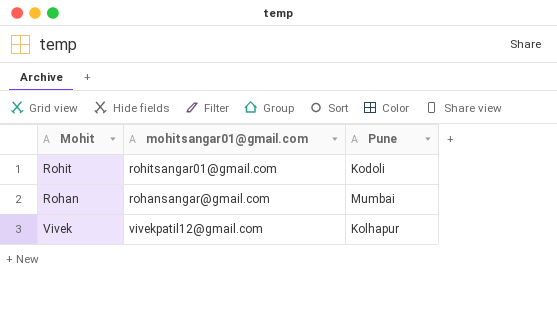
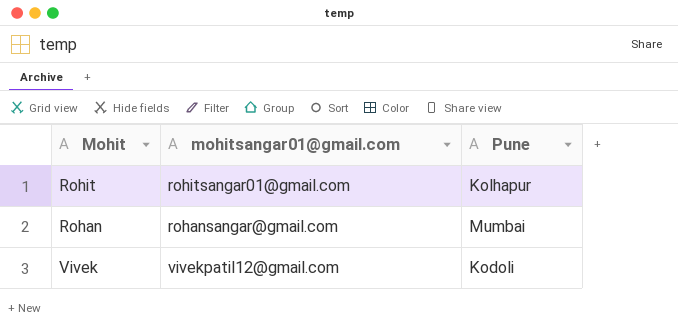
Rohit | Pune: Kodoli -> Kolhapur
Vivek | Pune: Kolhapur -> Kodoli

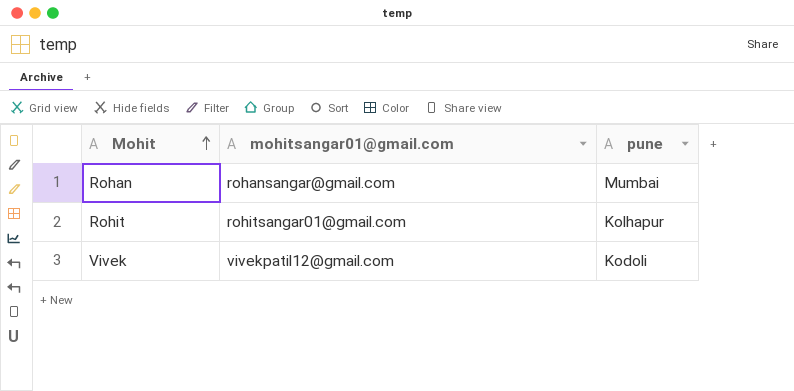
row order: none -> Mohit ascending
column name: Pune -> pune

